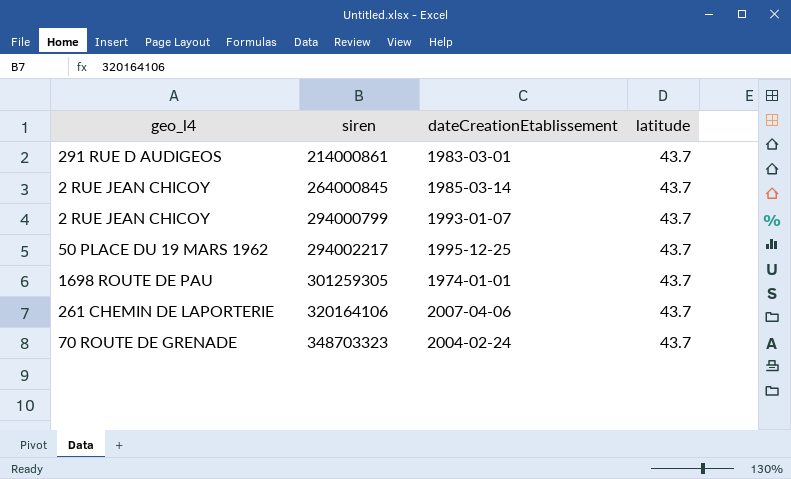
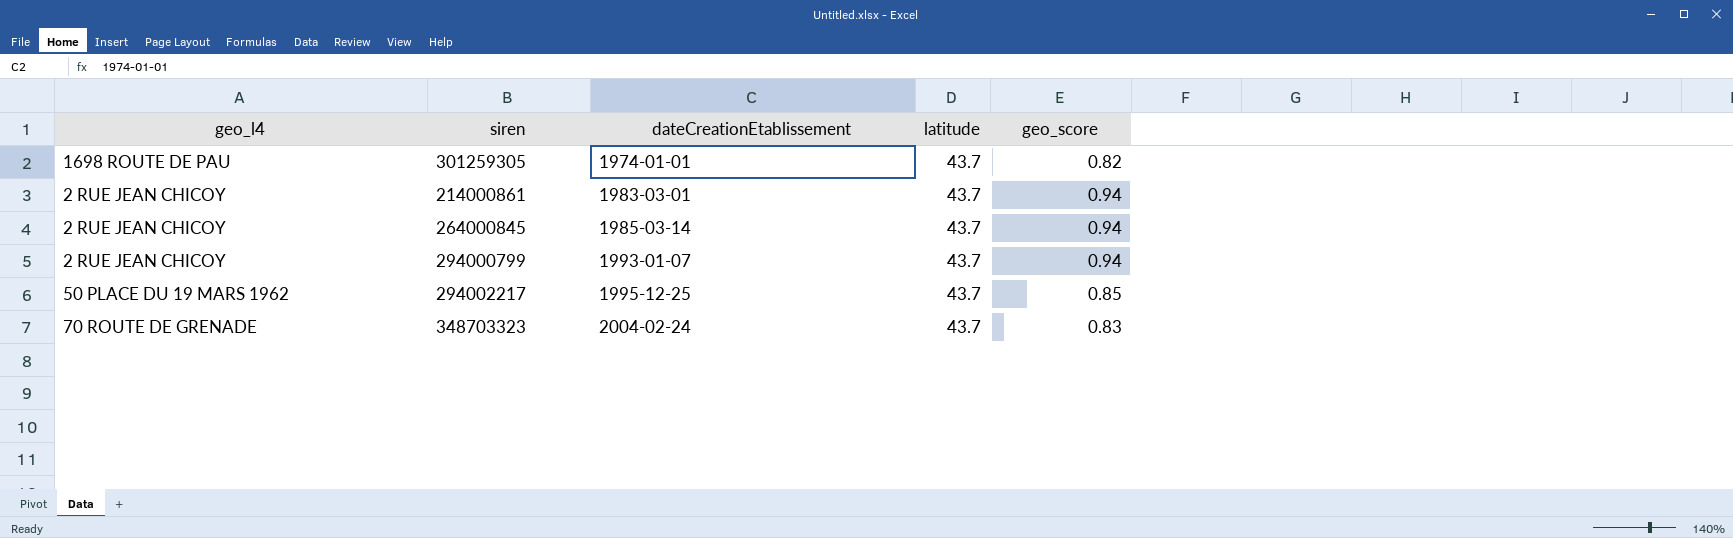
row order: siren ascending -> dateCreationEtablissement ascending
column geo_score | position: none -> 5
row 320164106: 261 CHEMIN DE LAPORTERIE | 2007-04-06 | 43.7 -> none
214000861 | geo_l4: 291 RUE D AUDIGEOS -> 2 RUE JEAN CHICOY

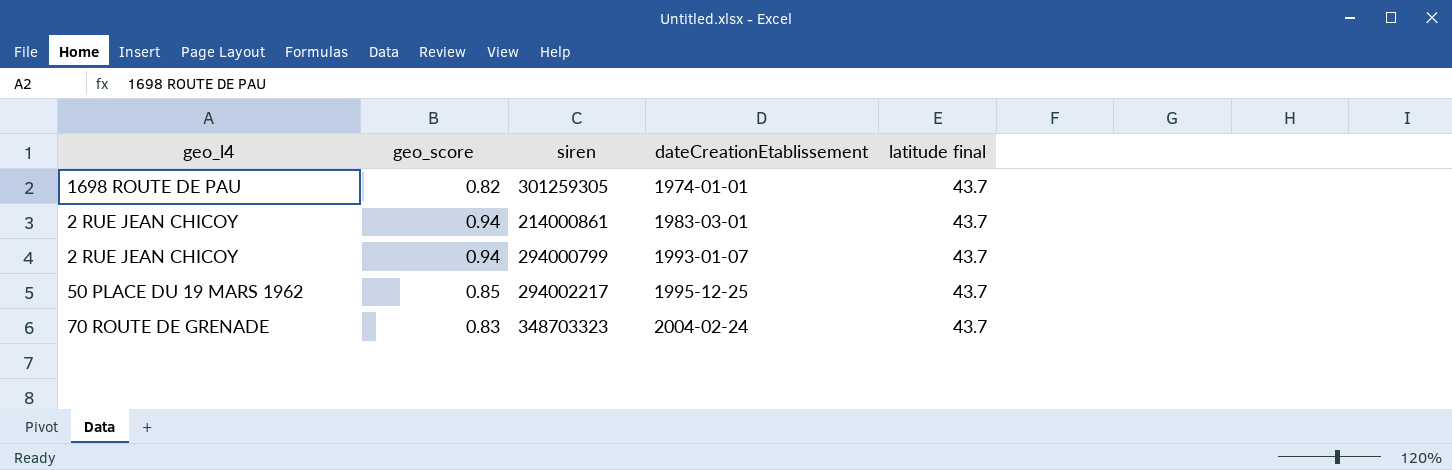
column geo_score | position: 5 -> 2
column name: latitude -> latitude final
row 264000845: 2 RUE JEAN CHICOY | 1985-03-14 | 43.7 | 0.94 -> none

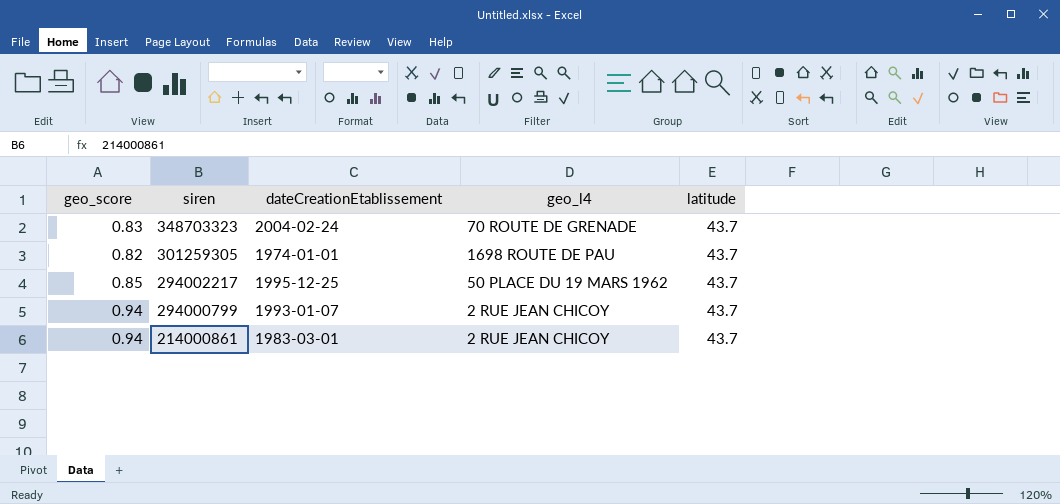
row order: dateCreationEtablissement ascending -> siren descending
column geo_l4 | position: 1 -> 4
column name: latitude final -> latitude

